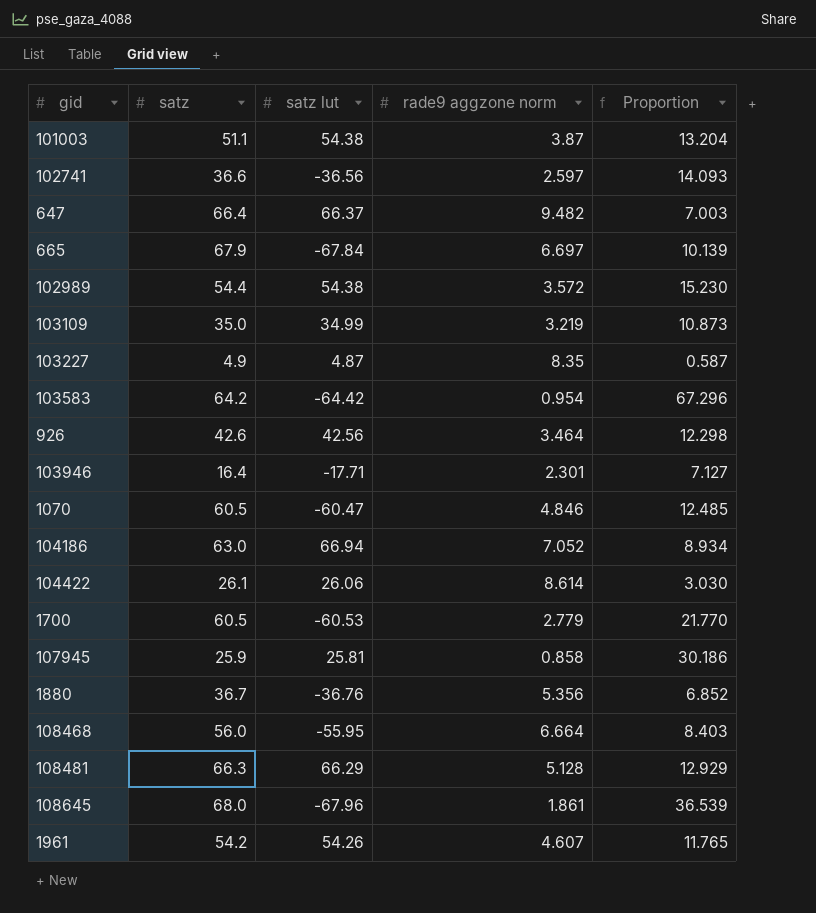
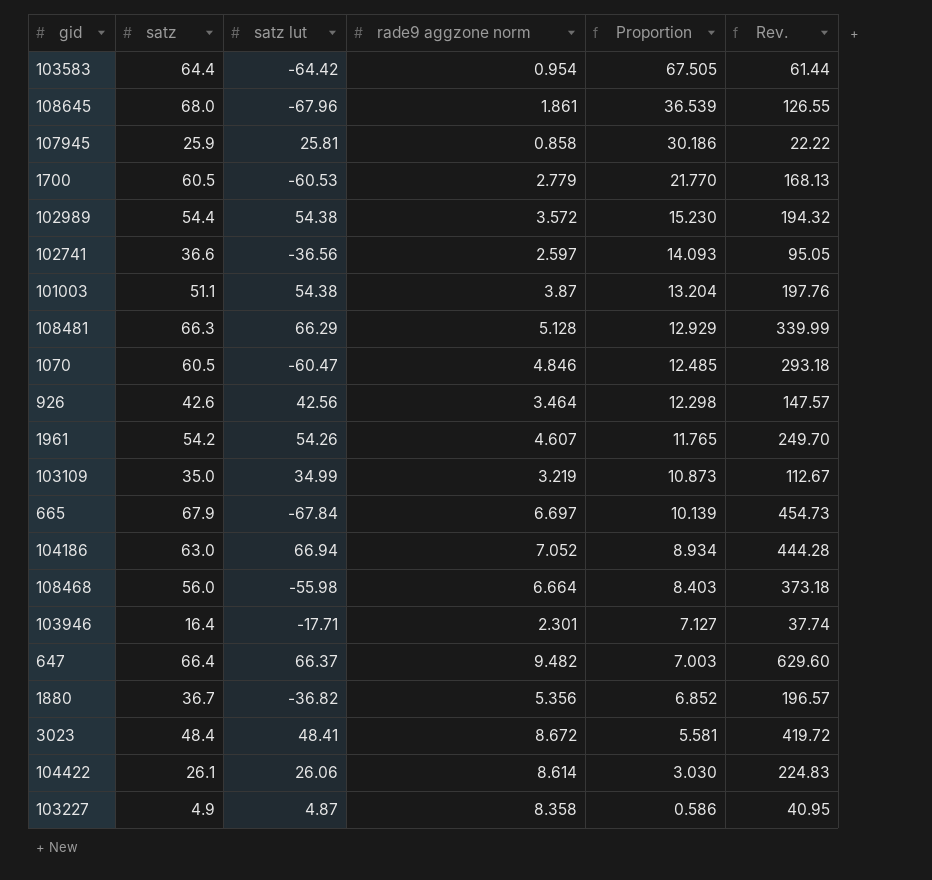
row order: none -> Proportion descending
column Rev. | formula: none -> [satz] * [rade9 aggzone norm]
103583 | satz: 64.2 -> 64.4
103583 | Proportion: 67.296 -> 67.505
108468 | satz lut: -55.95 -> -55.98
1880 | satz lut: -36.76 -> -36.82
row 3023: none -> 48.4 | 48.41 | 8.672 | 5.581 | 419.72
103227 | rade9 aggzone norm: 8.35 -> 8.358
103227 | Proportion: 0.587 -> 0.586

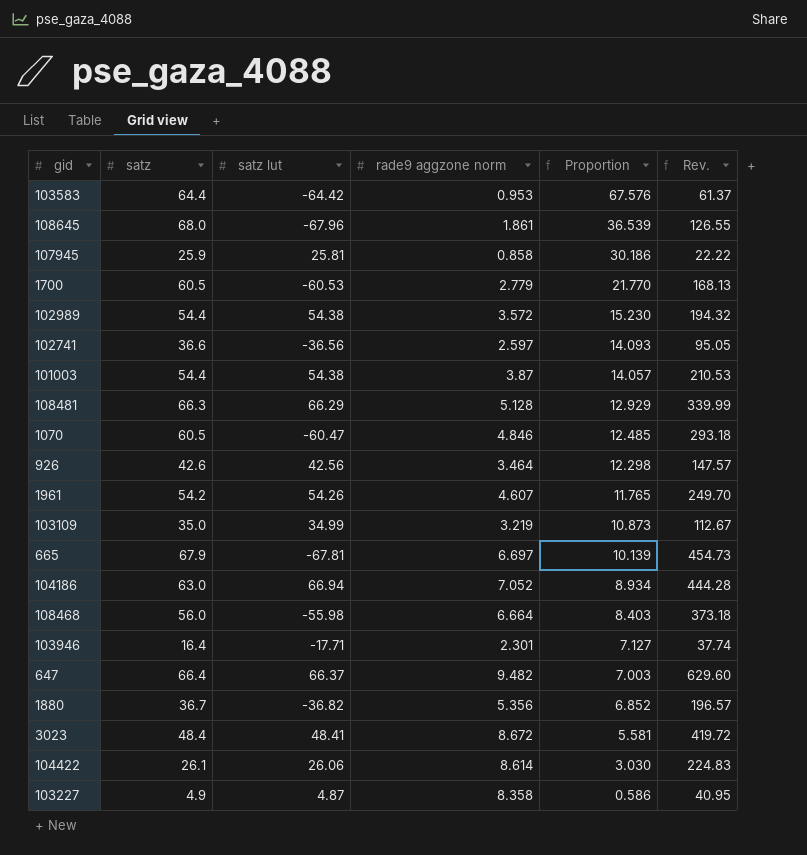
103583 | rade9 aggzone norm: 0.954 -> 0.953
103583 | Proportion: 67.505 -> 67.576
103583 | Rev.: 61.44 -> 61.37
101003 | satz: 51.1 -> 54.4
101003 | Proportion: 13.204 -> 14.057
101003 | Rev.: 197.76 -> 210.53
665 | satz lut: -67.84 -> -67.81

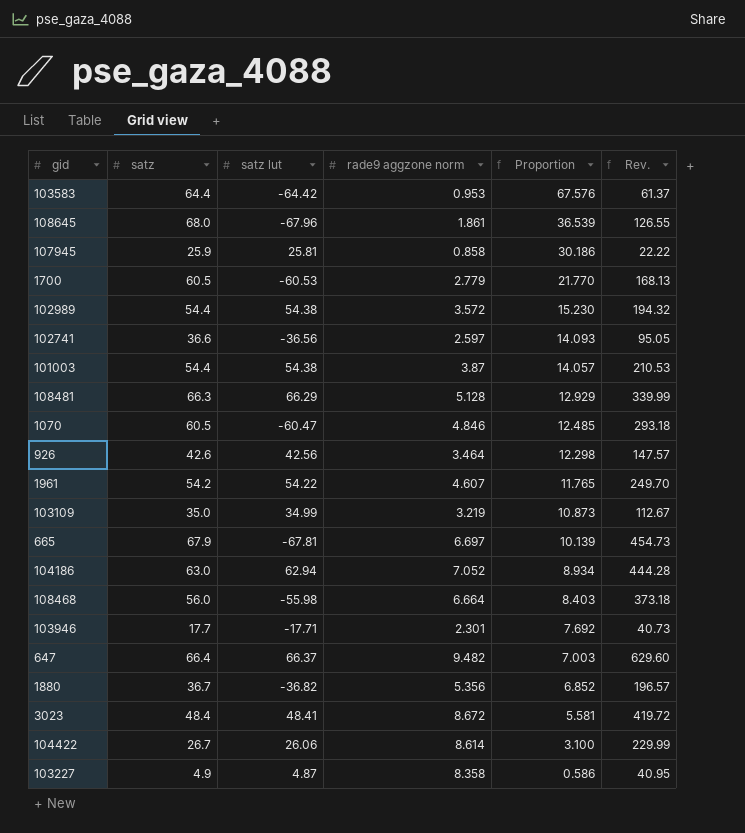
1961 | satz lut: 54.26 -> 54.22
104186 | satz lut: 66.94 -> 62.94
103946 | satz: 16.4 -> 17.7
103946 | Proportion: 7.127 -> 7.692
103946 | Rev.: 37.74 -> 40.73
104422 | satz: 26.1 -> 26.7
104422 | Proportion: 3.030 -> 3.100
104422 | Rev.: 224.83 -> 229.99

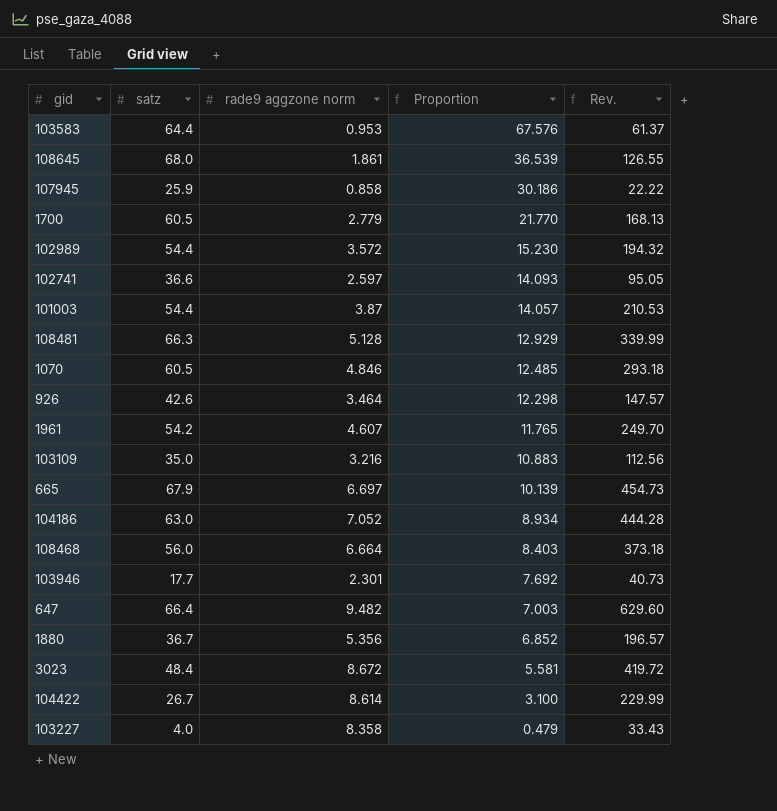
column satz lut | position: 3 -> none
103109 | rade9 aggzone norm: 3.219 -> 3.216
103109 | Proportion: 10.873 -> 10.883
103109 | Rev.: 112.67 -> 112.56
103227 | satz: 4.9 -> 4.0
103227 | Proportion: 0.586 -> 0.479
103227 | Rev.: 40.95 -> 33.43

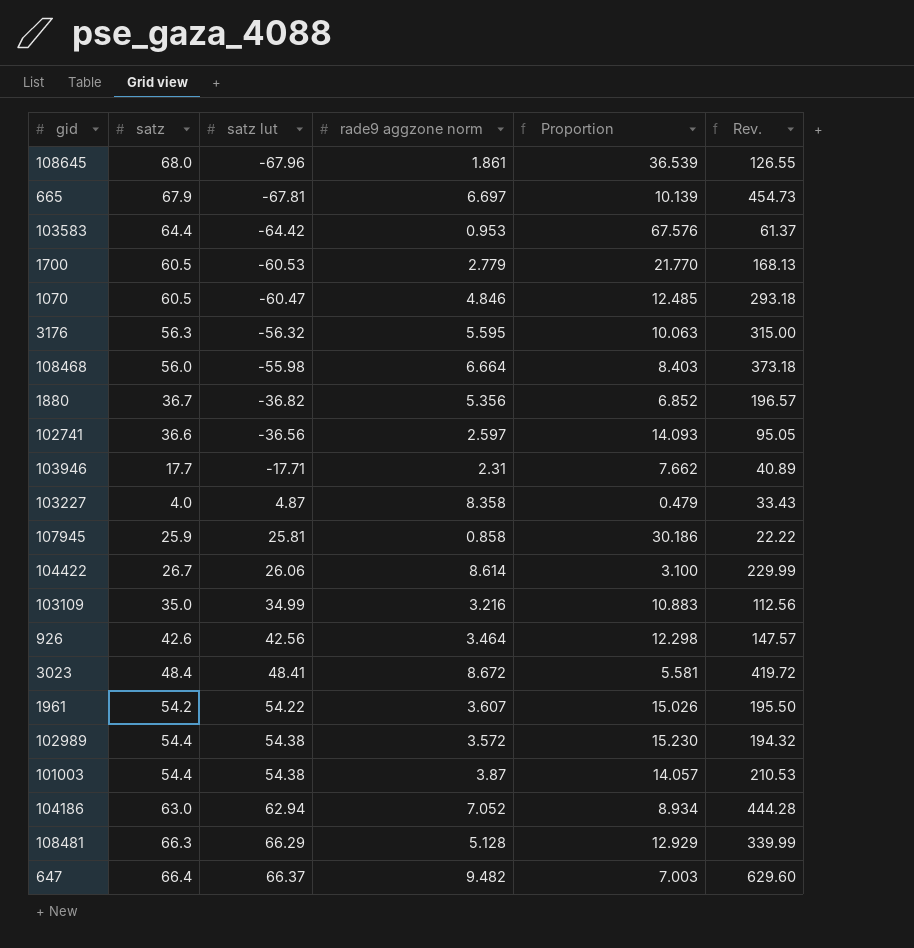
row order: Proportion descending -> satz lut ascending
column satz lut | position: none -> 3
row 3176: none -> 56.3 | -56.32 | 5.595 | 10.063 | 315.00
103946 | rade9 aggzone norm: 2.301 -> 2.31
103946 | Proportion: 7.692 -> 7.662
103946 | Rev.: 40.73 -> 40.89
1961 | rade9 aggzone norm: 4.607 -> 3.607
1961 | Proportion: 11.765 -> 15.026
1961 | Rev.: 249.70 -> 195.50

